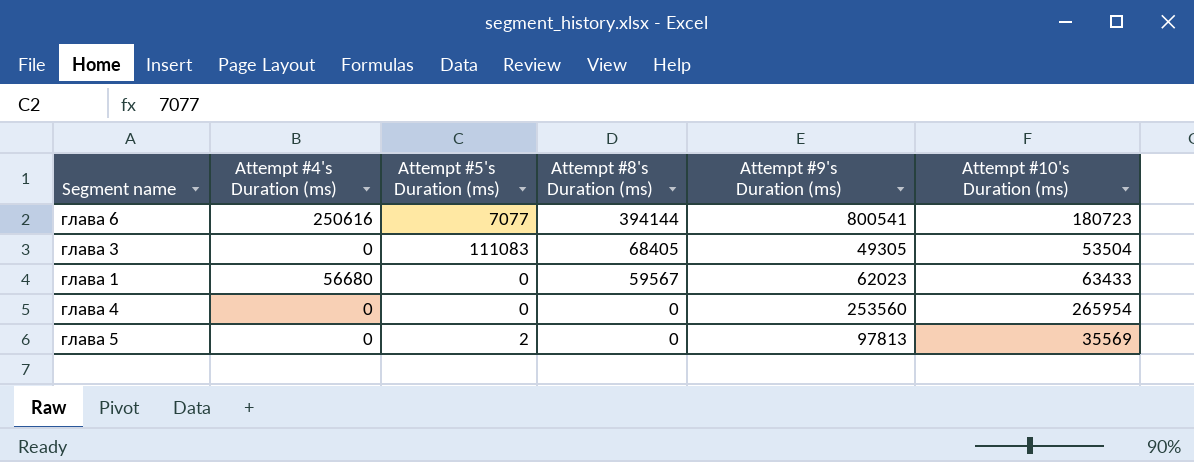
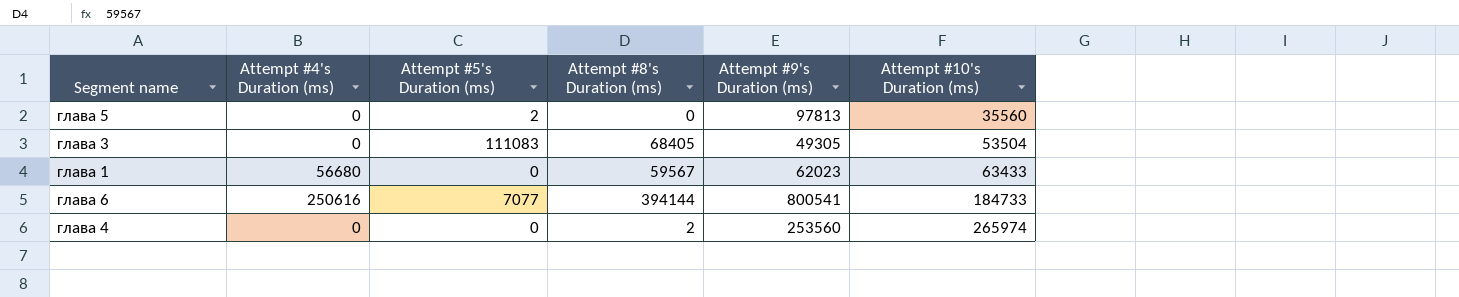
row order: Attempt #8's Duration (ms) descending -> Attempt #10's Duration (ms) ascending
глава 5 | Attempt #10's Duration (ms): 35569 -> 35560
глава 6 | Attempt #10's Duration (ms): 180723 -> 184733
глава 4 | Attempt #8's Duration (ms): 0 -> 2
глава 4 | Attempt #10's Duration (ms): 265954 -> 265974

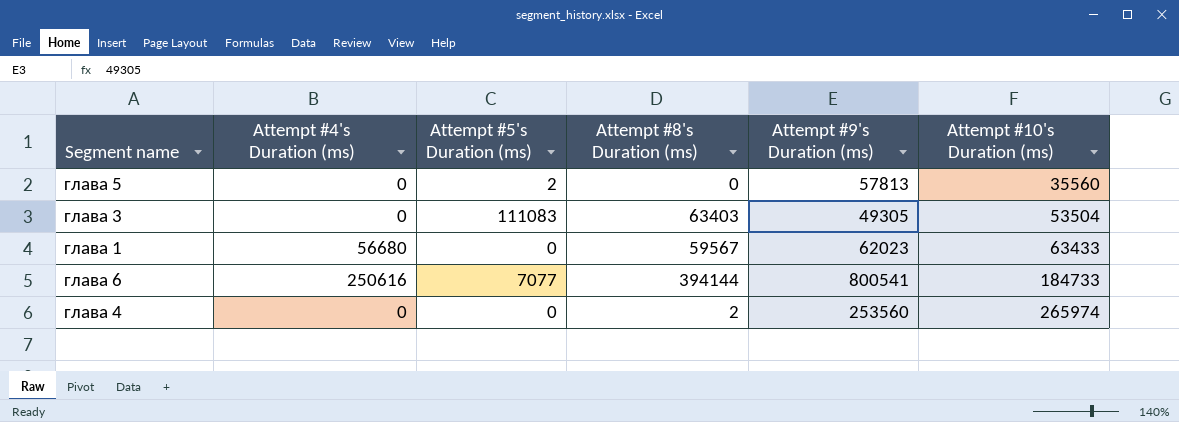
глава 5 | Attempt #9's Duration (ms): 97813 -> 57813
глава 3 | Attempt #8's Duration (ms): 68405 -> 63403

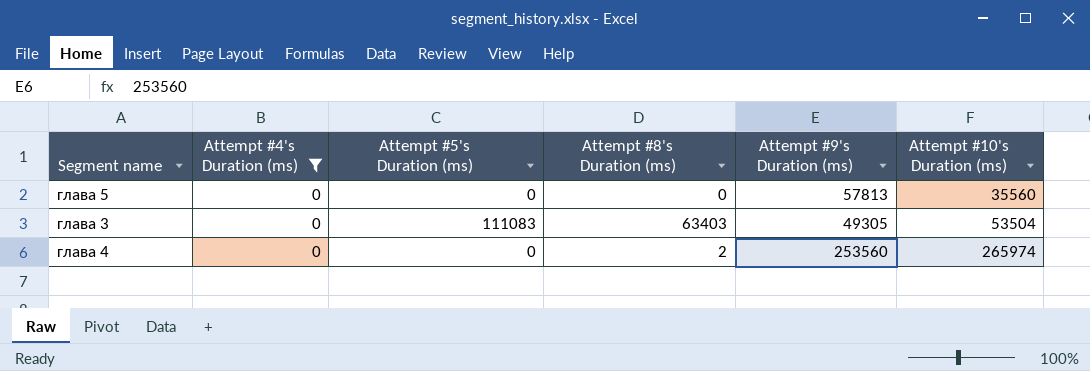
filter: none -> Attempt #4's Duration (ms) = 0
глава 5 | Attempt #5's Duration (ms): 2 -> 0

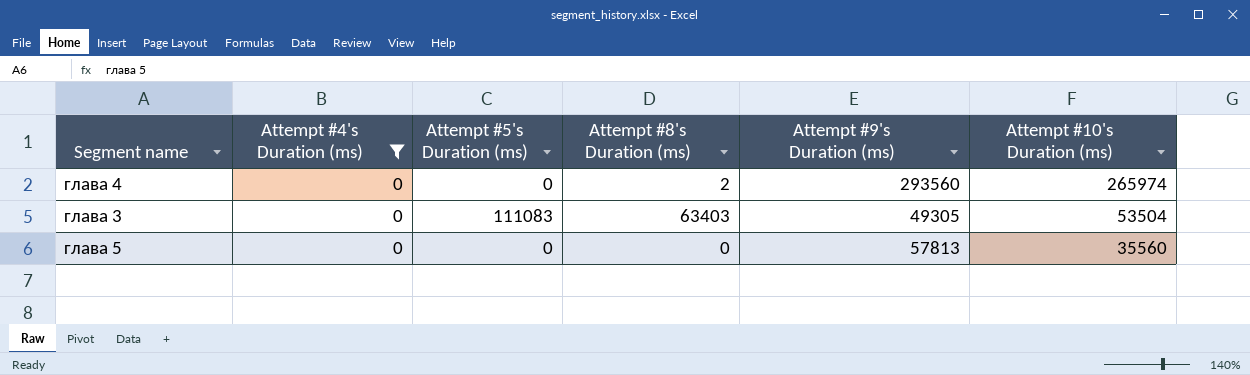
row order: Attempt #10's Duration (ms) ascending -> Attempt #10's Duration (ms) descending
глава 4 | Attempt #9's Duration (ms): 253560 -> 293560

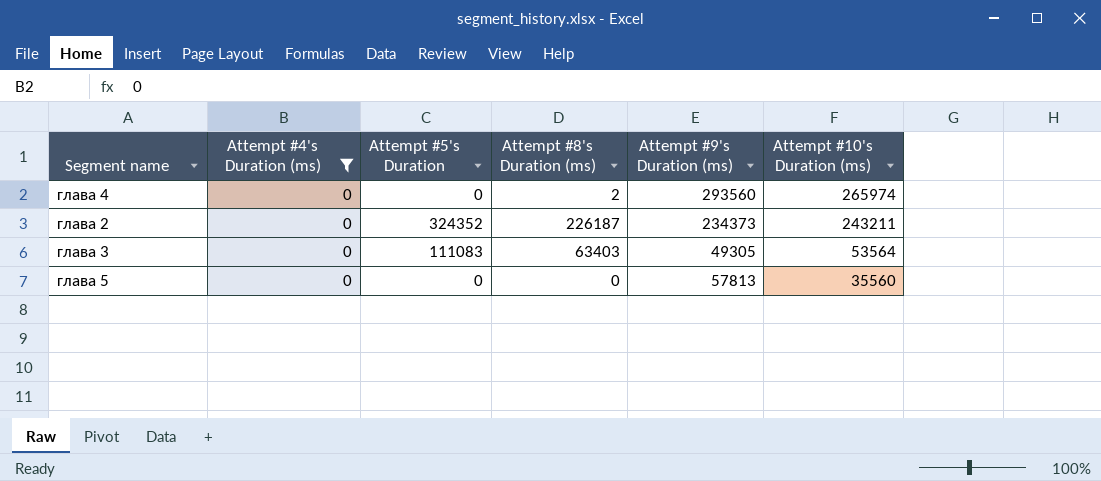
column name: Attempt #5's Duration (ms) -> Attempt #5's Duration
row глава 2: none -> 0 | 324352 | 226187 | 234373 | 243211
глава 3 | Attempt #10's Duration (ms): 53504 -> 53564

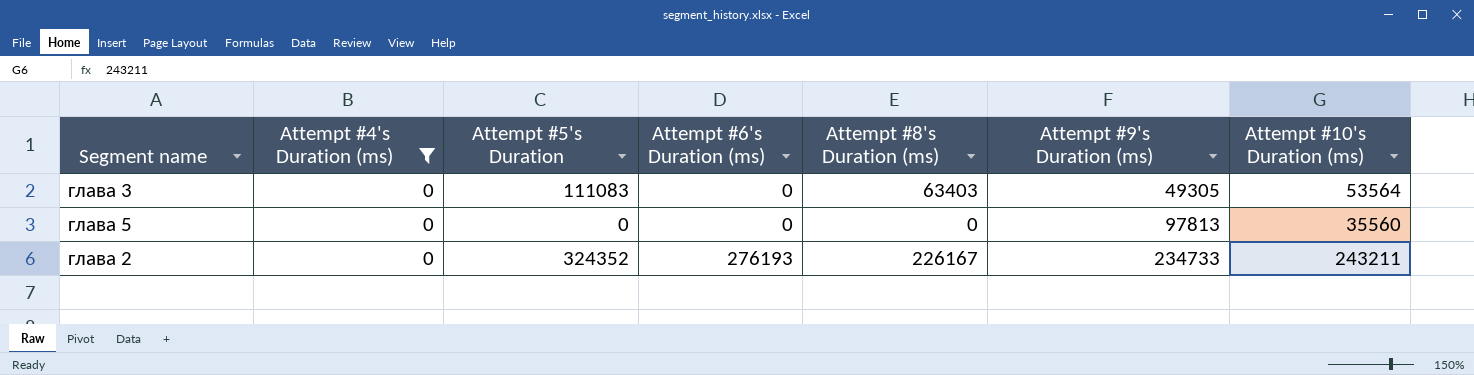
row order: Attempt #10's Duration (ms) descending -> Attempt #6's Duration (ms) ascending
column Attempt #6's Duration (ms) | position: none -> 4
row глава 4: 0 | 0 | 2 | 293560 | 265974 -> none
глава 5 | Attempt #9's Duration (ms): 57813 -> 97813
глава 2 | Attempt #8's Duration (ms): 226187 -> 226167
глава 2 | Attempt #9's Duration (ms): 234373 -> 234733

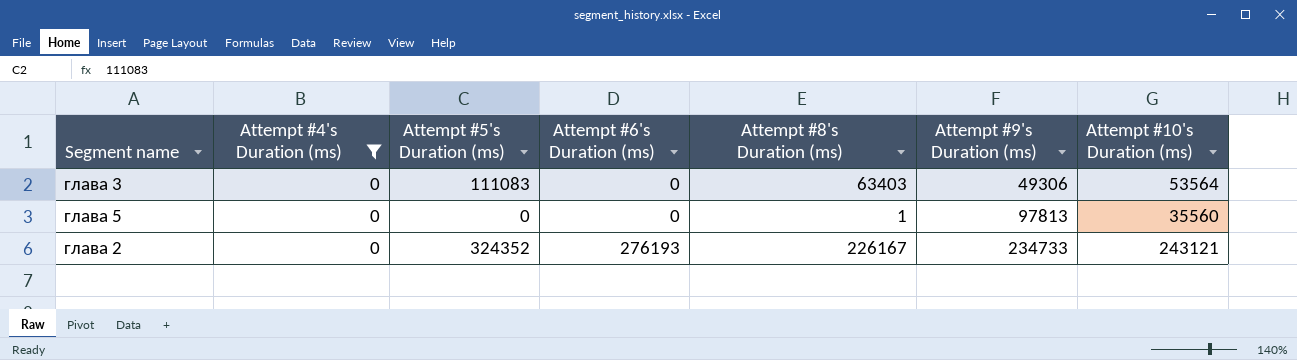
column name: Attempt #5's Duration -> Attempt #5's Duration (ms)
глава 3 | Attempt #9's Duration (ms): 49305 -> 49306
глава 5 | Attempt #8's Duration (ms): 0 -> 1
глава 2 | Attempt #10's Duration (ms): 243211 -> 243121

